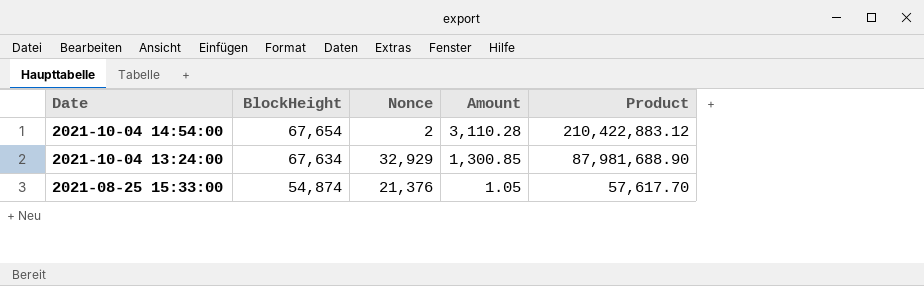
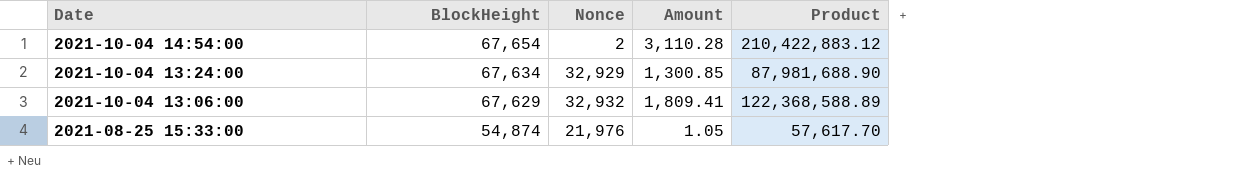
row 2021-10-04 13:06:00: none -> 67,629 | 32,932 | 1,809.41 | 122,368,588.89
2021-08-25 15:33:00 | Nonce: 21,376 -> 21,976

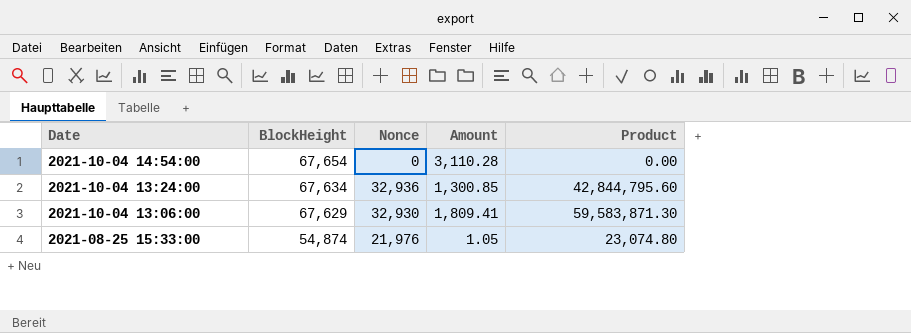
column Product | formula: [BlockHeight] * [Amount] -> [Nonce] * [Amount]
2021-10-04 14:54:00 | Nonce: 2 -> 0
2021-10-04 13:24:00 | Nonce: 32,929 -> 32,936
2021-10-04 13:06:00 | Nonce: 32,932 -> 32,930

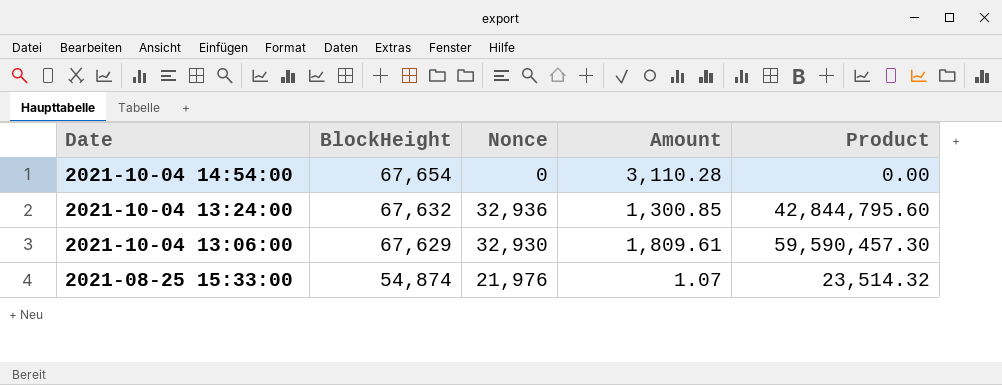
2021-10-04 13:24:00 | BlockHeight: 67,634 -> 67,632
2021-10-04 13:06:00 | Amount: 1,809.41 -> 1,809.61
2021-10-04 13:06:00 | Product: 59,583,871.30 -> 59,590,457.30
2021-08-25 15:33:00 | Amount: 1.05 -> 1.07
2021-08-25 15:33:00 | Product: 23,074.80 -> 23,514.32

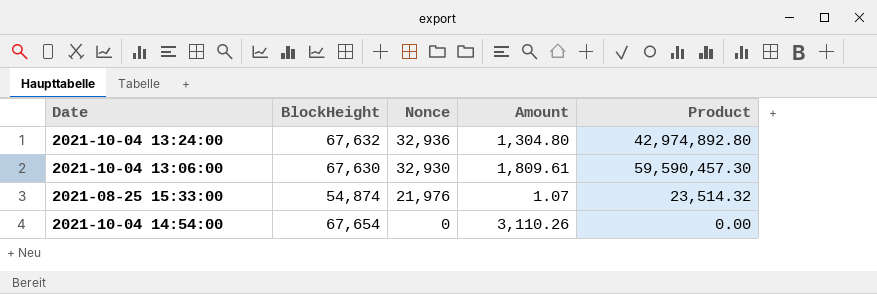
row order: Date descending -> Nonce descending
2021-10-04 13:24:00 | Amount: 1,300.85 -> 1,304.80
2021-10-04 13:24:00 | Product: 42,844,795.60 -> 42,974,892.80
2021-10-04 13:06:00 | BlockHeight: 67,629 -> 67,630
2021-10-04 14:54:00 | Amount: 3,110.28 -> 3,110.26

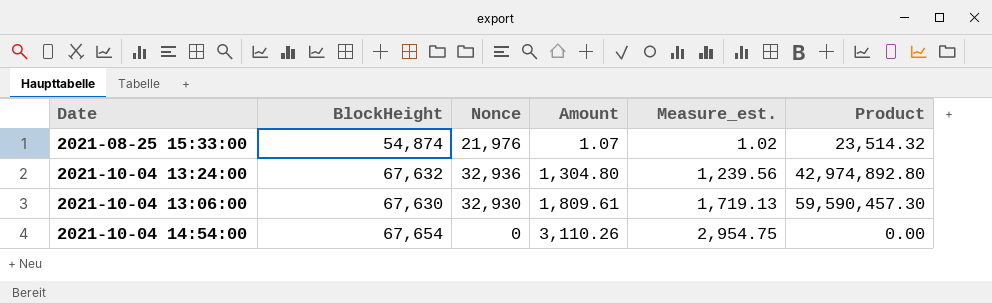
row order: Nonce descending -> Amount ascending
column Measure_est. | formula: none -> [Amount] * 0.95

